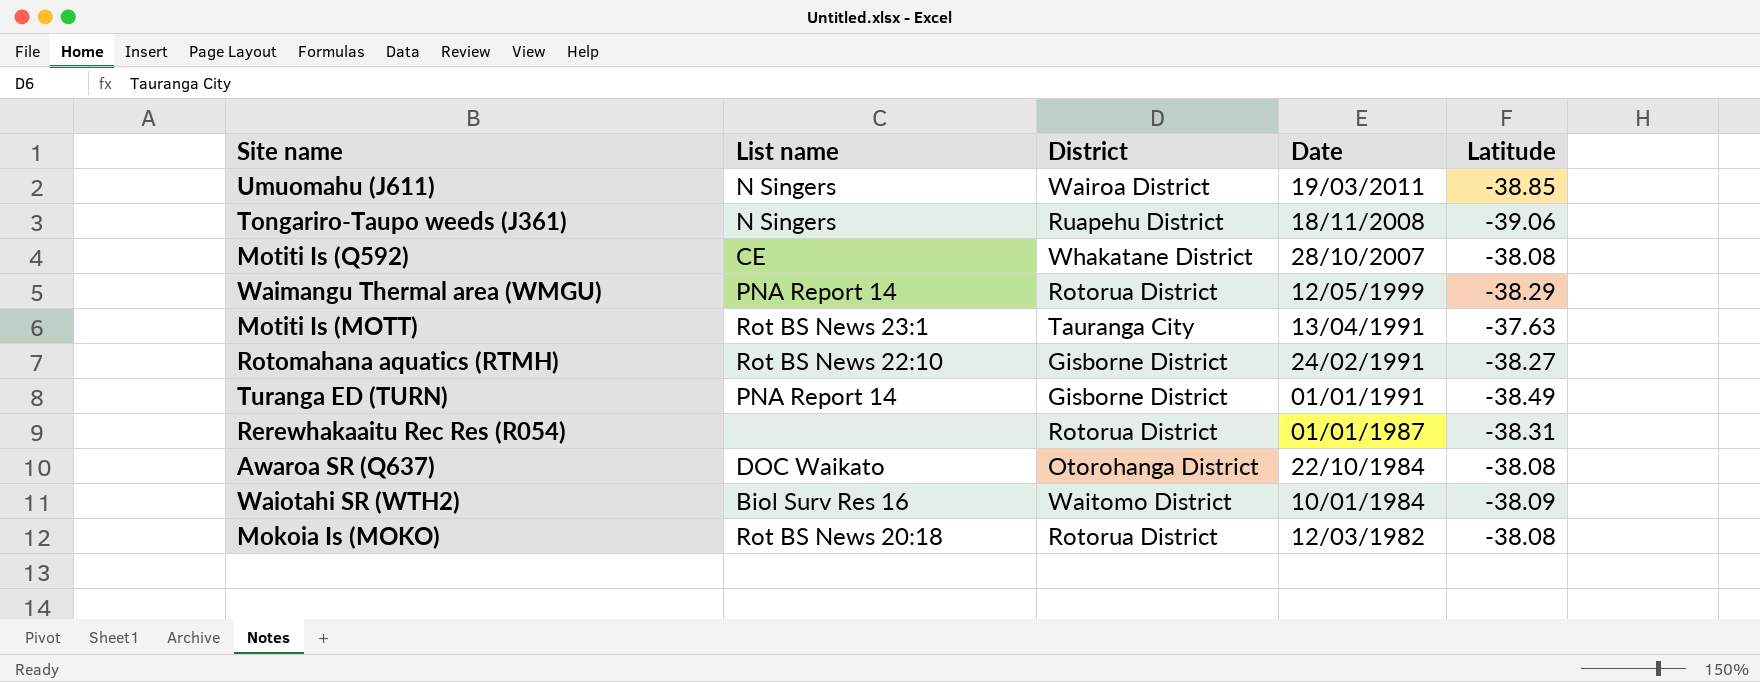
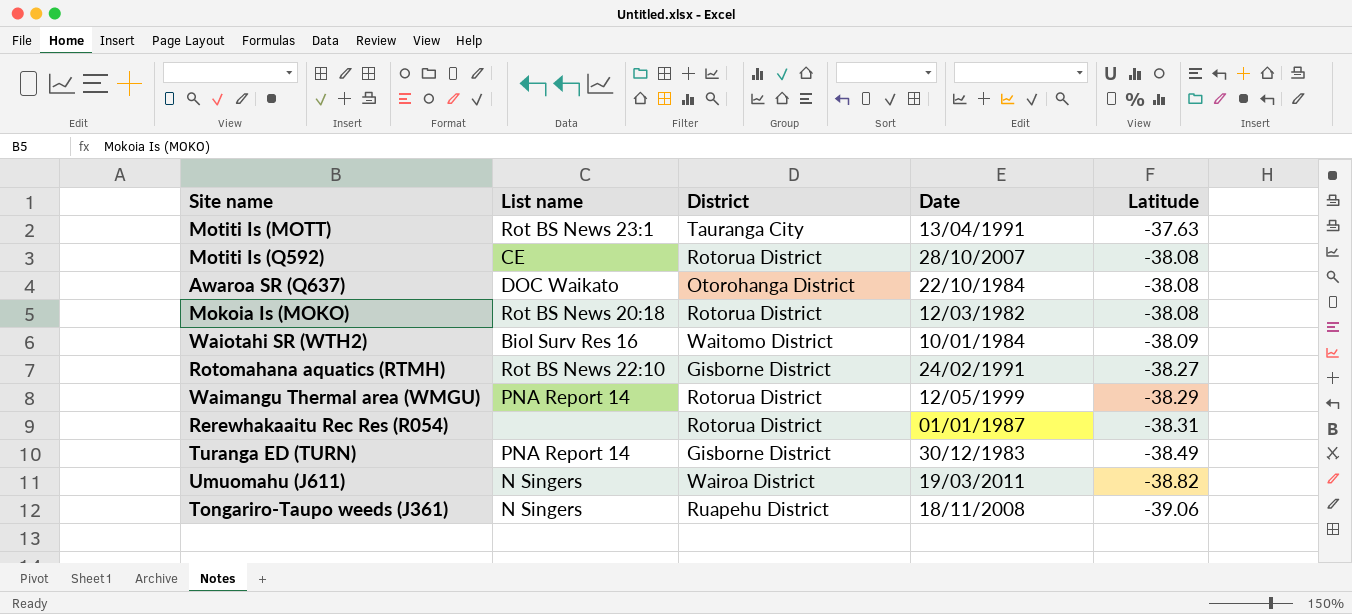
row order: Date descending -> Latitude descending
Motiti Is (Q592) | District: Whakatane District -> Rotorua District
Turanga ED (TURN) | Date: 01/01/1991 -> 30/12/1983
Umuomahu (J611) | Latitude: -38.85 -> -38.82

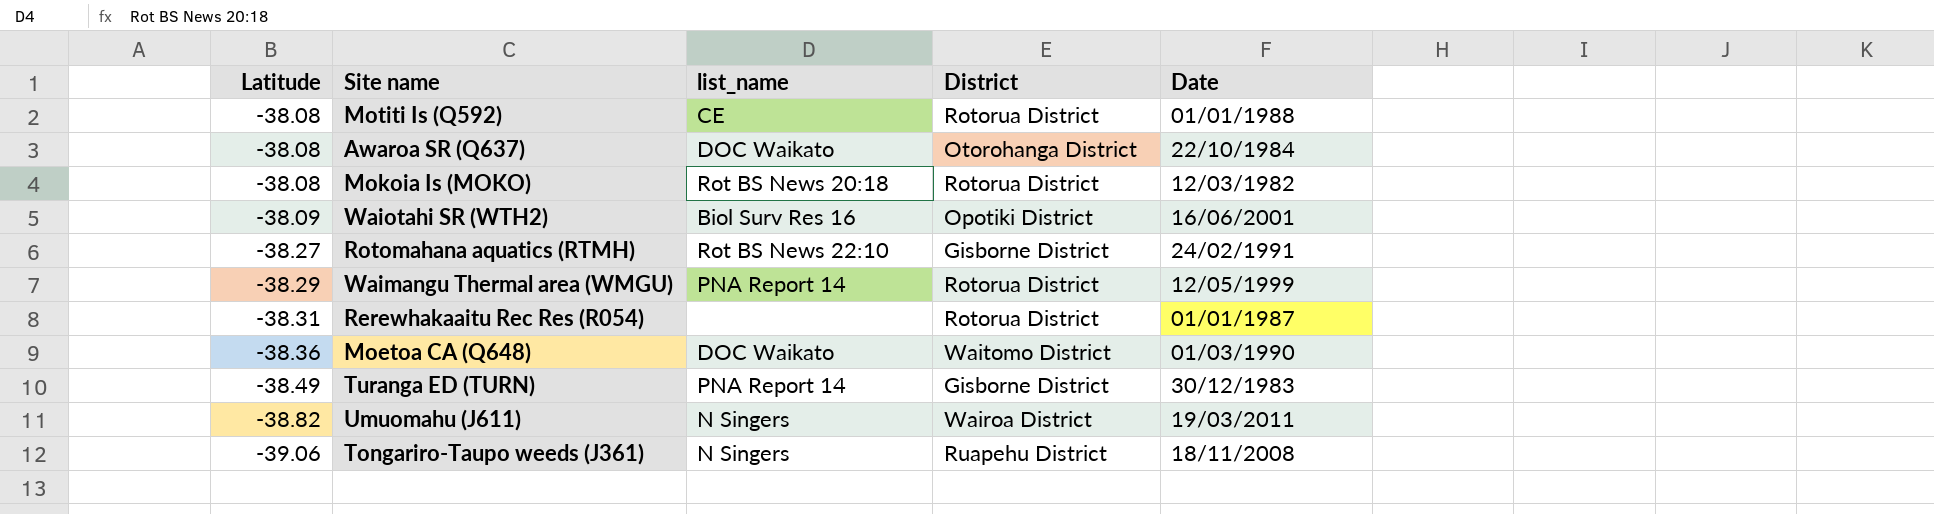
column Latitude | position: 5 -> 1
column name: List name -> list_name
row Motiti Is (MOTT): Rot BS News 23:1 | Tauranga City | 13/04/1991 | -37.63 -> none
Motiti Is (Q592) | Date: 28/10/2007 -> 01/01/1988
Waiotahi SR (WTH2) | District: Waitomo District -> Opotiki District
Waiotahi SR (WTH2) | Date: 10/01/1984 -> 16/06/2001
row Moetoa CA (Q648): none -> -38.36 | DOC Waikato | Waitomo District | 01/03/1990

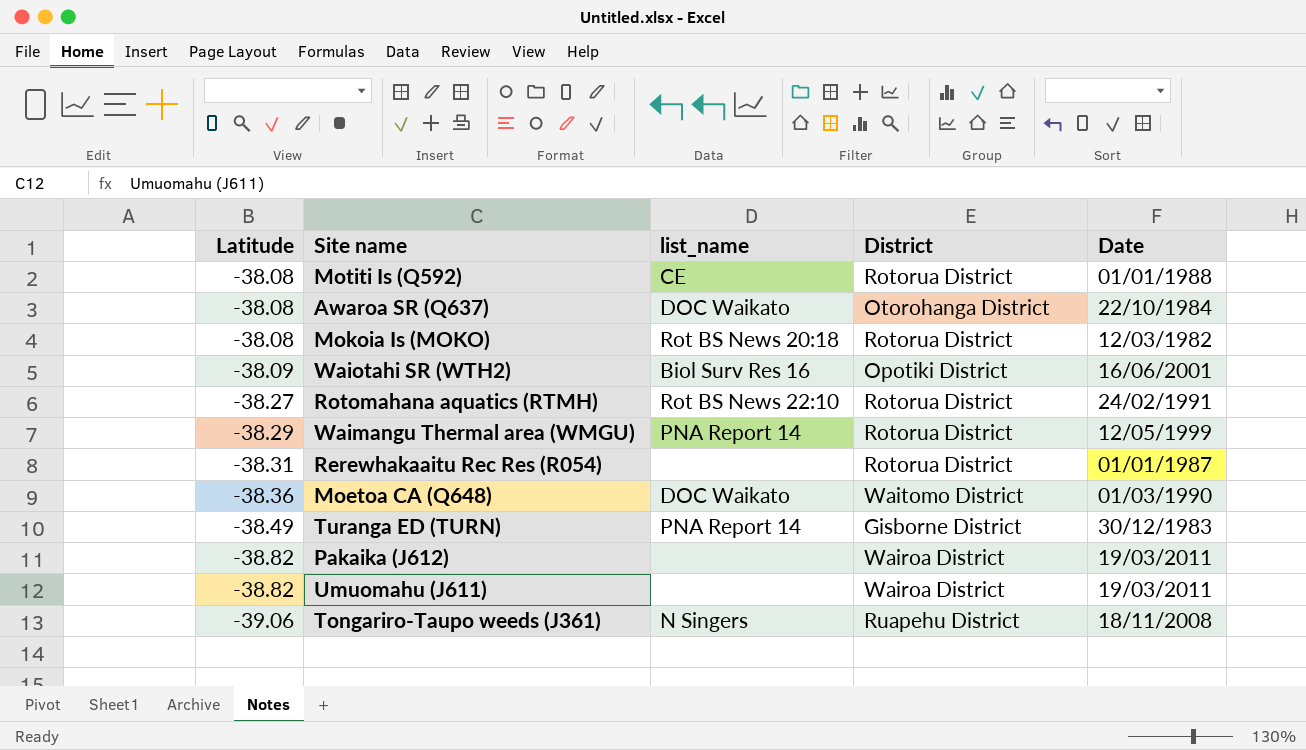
Rotomahana aquatics (RTMH) | District: Gisborne District -> Rotorua District
row Pakaika (J612): none -> -38.82 | none | Wairoa District | 19/03/2011
Umuomahu (J611) | list_name: N Singers -> none

